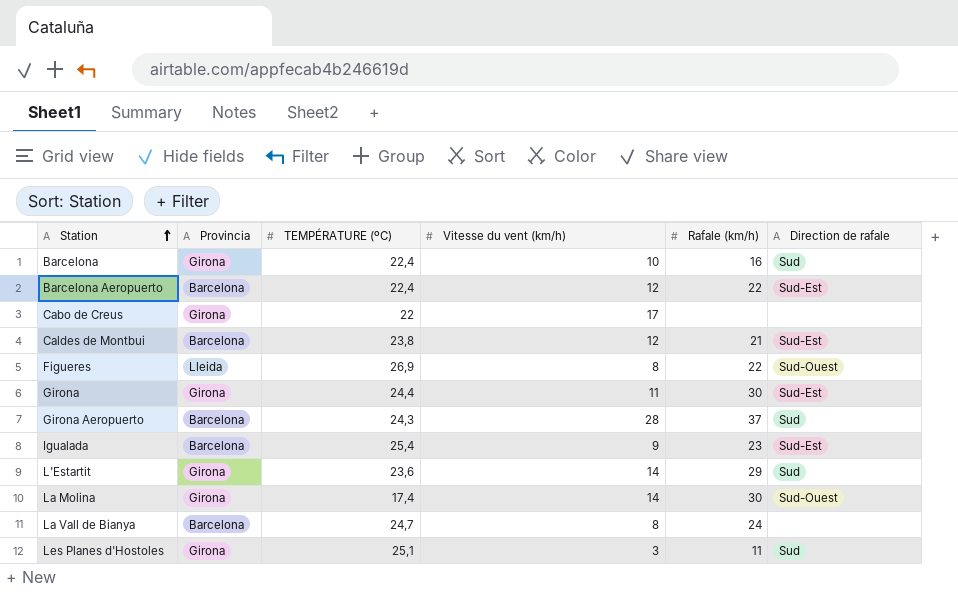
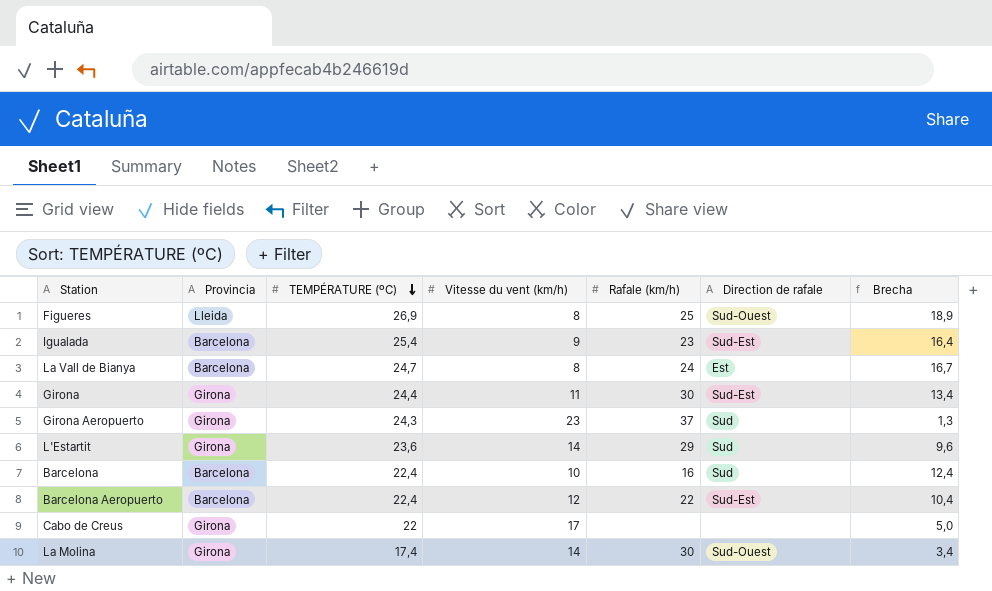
row order: Station ascending -> TEMPÉRATURE (ºC) descending
column Brecha | formula: none -> [TEMPÉRATURE (ºC)] - [Vitesse du vent (km/h)]
row Caldes de Montbui: Barcelona | 23,8 | 12 | 21 | Sud-Est -> none
row Les Planes d'Hostoles: Girona | 25,1 | 3 | 11 | Sud -> none
Figueres | Rafale (km/h): 22 -> 25
La Vall de Bianya | Direction de rafale: none -> Est
Girona Aeropuerto | Provincia: Barcelona -> Girona
Girona Aeropuerto | Vitesse du vent (km/h): 28 -> 23
Barcelona | Provincia: Girona -> Barcelona

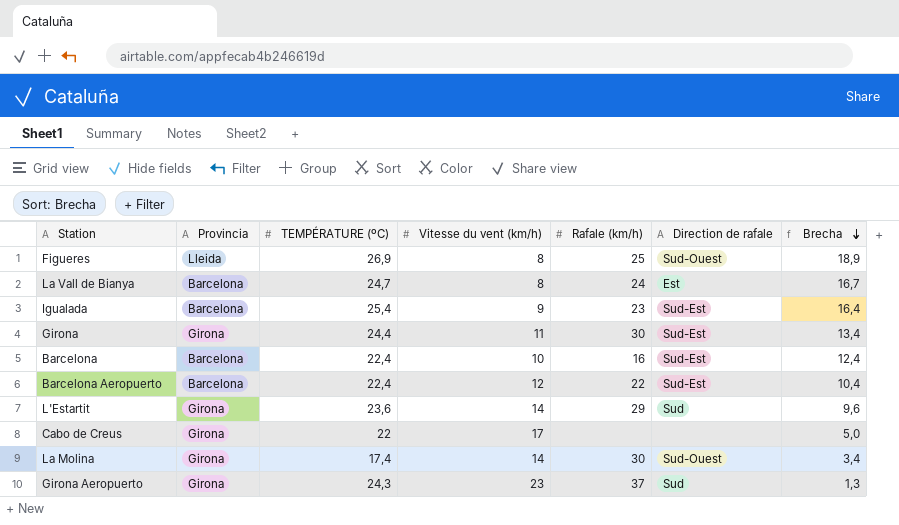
row order: TEMPÉRATURE (ºC) descending -> Brecha descending
Barcelona | Direction de rafale: Sud -> Sud-Est

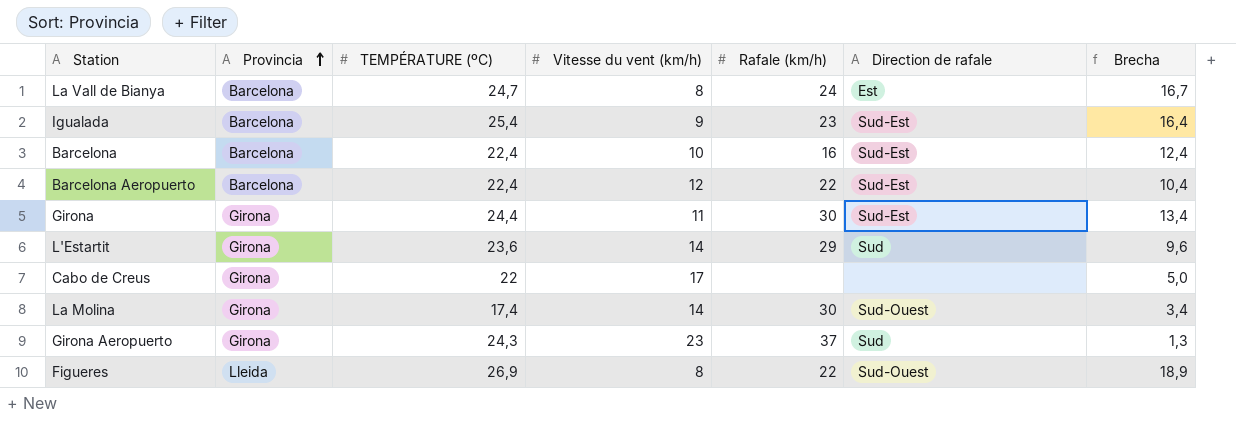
row order: Brecha descending -> Provincia ascending
Figueres | Rafale (km/h): 25 -> 22

